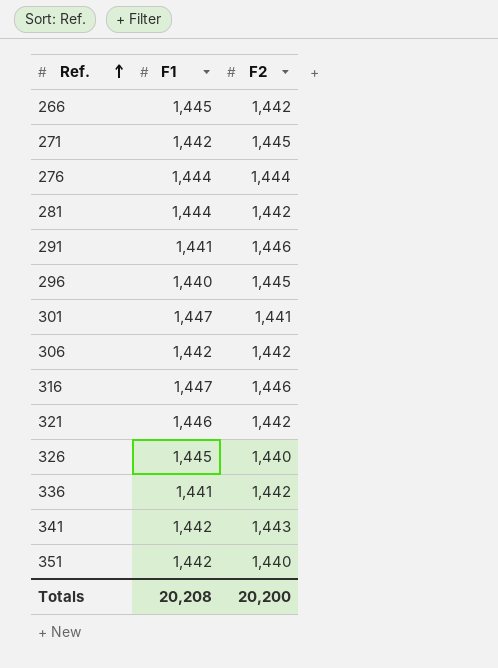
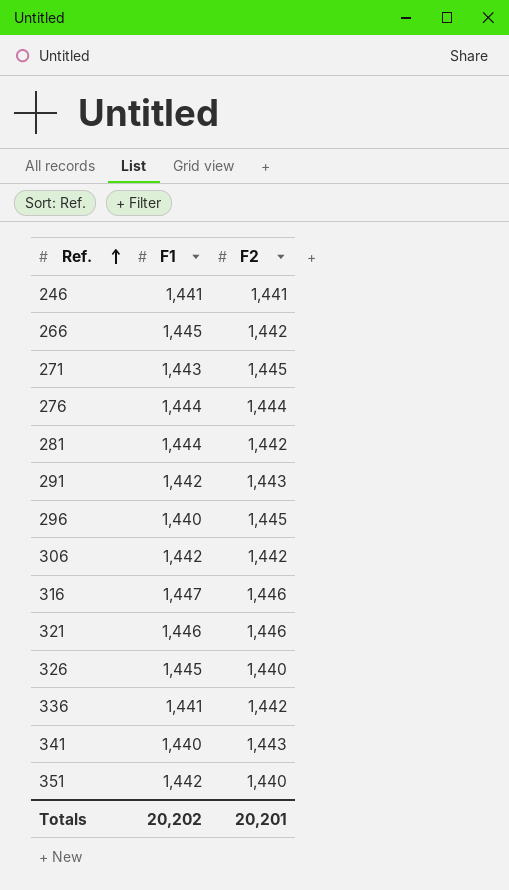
row 301: 1,447 | 1,441 -> none
row 246: none -> 1,441 | 1,441
271 | F1: 1,442 -> 1,443
291 | F1: 1,441 -> 1,442
291 | F2: 1,446 -> 1,443
321 | F2: 1,442 -> 1,446
341 | F1: 1,442 -> 1,440
Totals | F1: 20,208 -> 20,202
Totals | F2: 20,200 -> 20,201

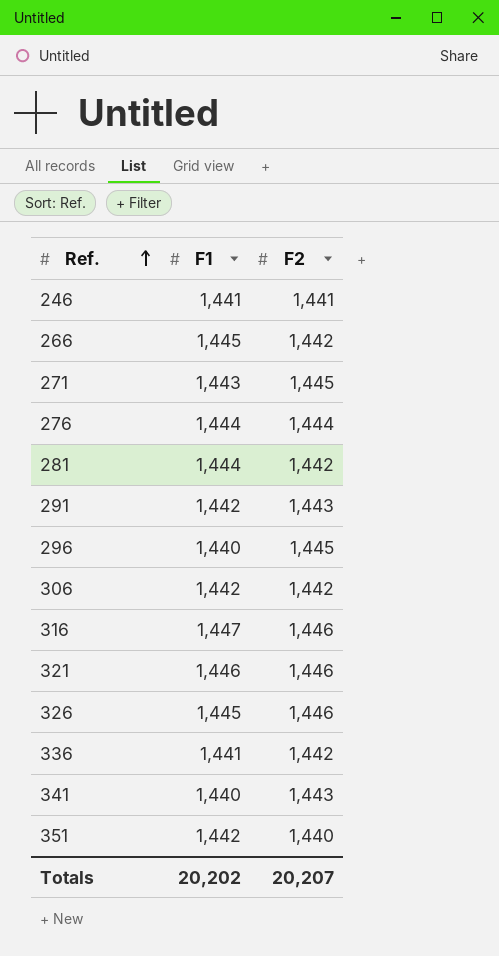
326 | F2: 1,440 -> 1,446
Totals | F2: 20,201 -> 20,207

